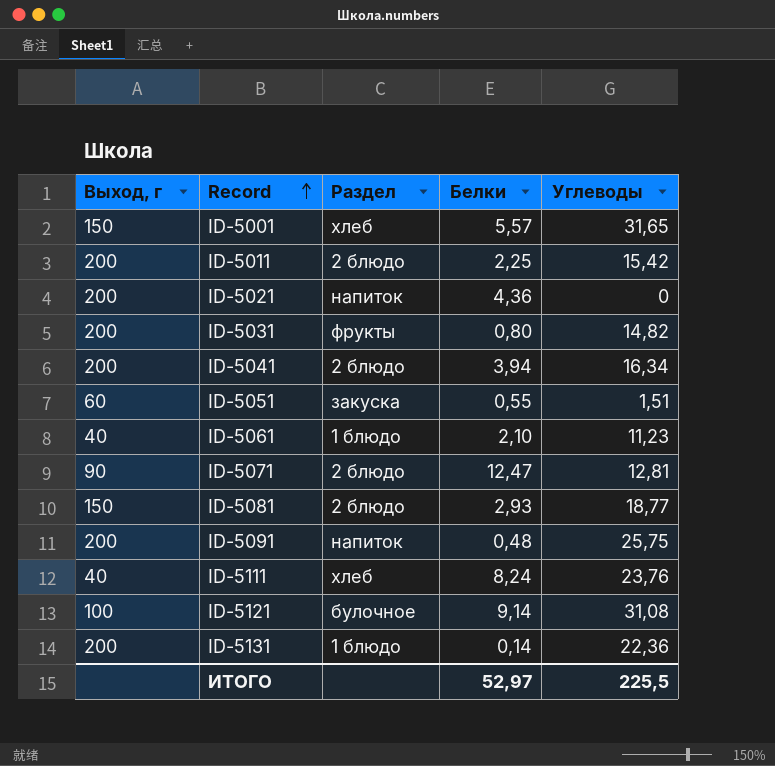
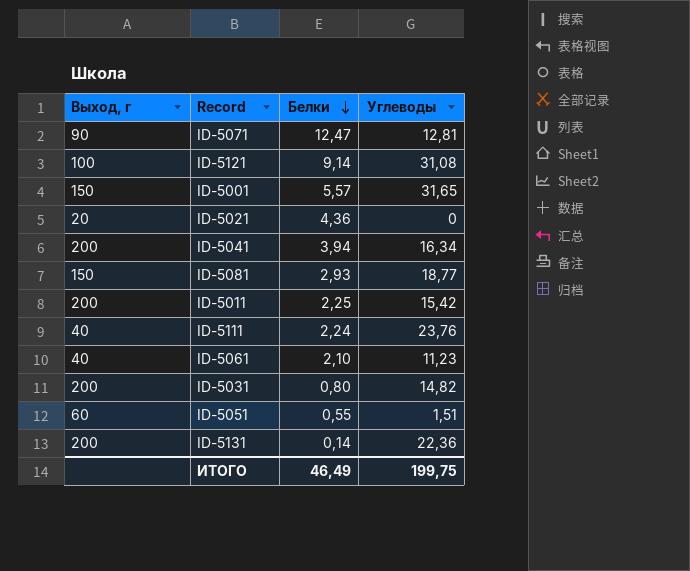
row order: Record ascending -> Белки descending
column Раздел | position: 3 -> none
row ID-5091: 200 | напиток | 0,48 | 25,75 -> none
ID-5021 | Выход, г: 200 -> 20
ID-5111 | Белки: 8,24 -> 2,24
ИТОГО | Белки: 52,97 -> 46,49
ИТОГО | Углеводы: 225,5 -> 199,75

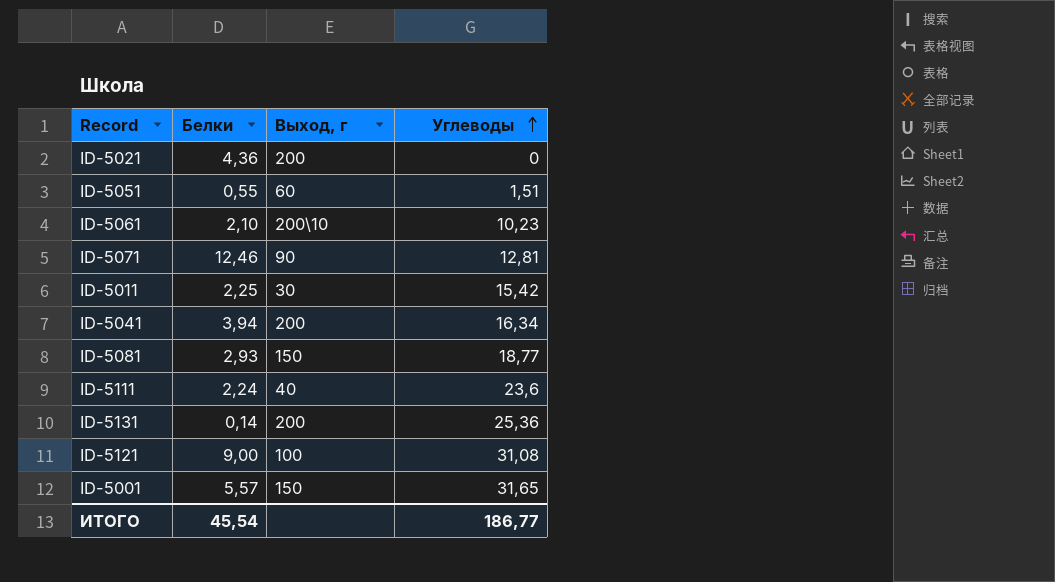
row order: Белки descending -> Углеводы ascending
column Выход, г | position: 1 -> 3
row ID-5031: 200 | 0,80 | 14,82 -> none
ID-5021 | Выход, г: 20 -> 200
ID-5061 | Выход, г: 40 -> 200\10
ID-5061 | Углеводы: 11,23 -> 10,23
ID-5071 | Белки: 12,47 -> 12,46
ID-5011 | Выход, г: 200 -> 30
ID-5111 | Углеводы: 23,76 -> 23,6
ID-5131 | Углеводы: 22,36 -> 25,36
ID-5121 | Белки: 9,14 -> 9,00
ИТОГО | Белки: 46,49 -> 45,54
ИТОГО | Углеводы: 199,75 -> 186,77

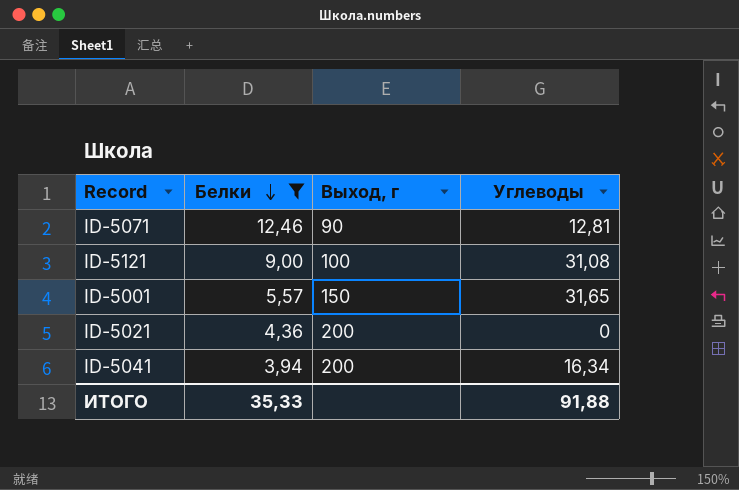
filter: none -> Белки >= 3,94
row order: Углеводы ascending -> Белки descending
ИТОГО | Белки: 45,54 -> 35,33
ИТОГО | Углеводы: 186,77 -> 91,88

